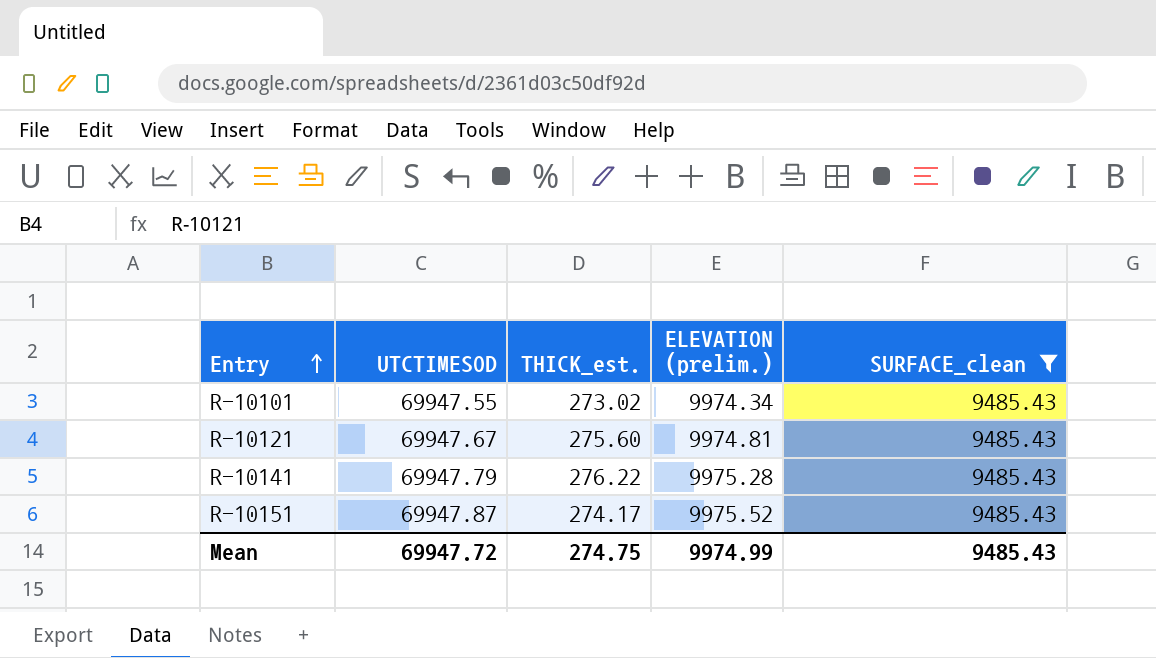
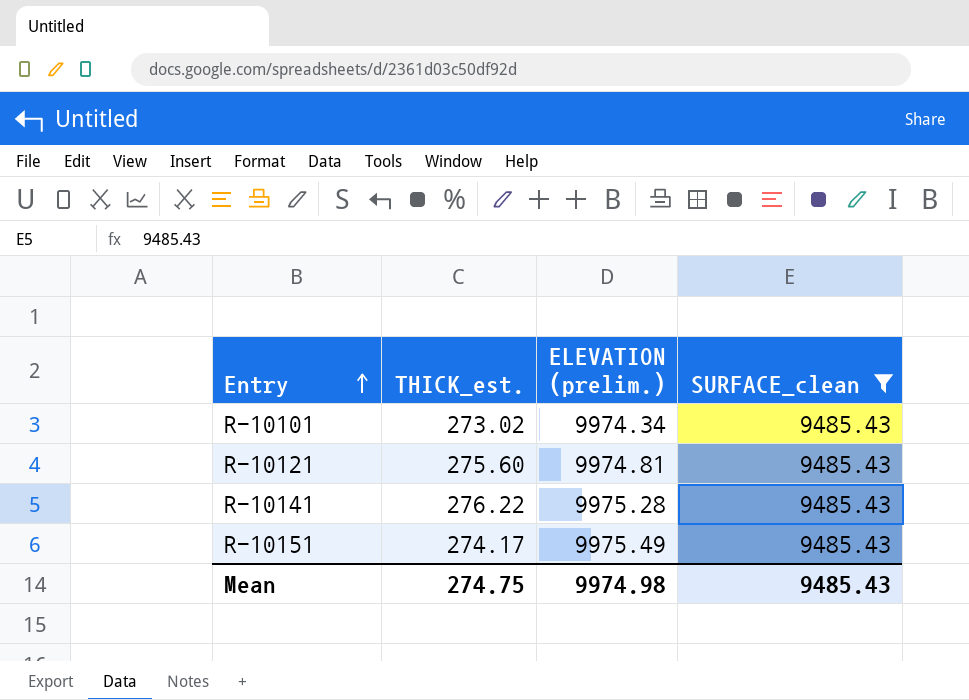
column UTCTIMESOD | position: 2 -> none
R-10151 | ELEVATION (prelim.): 9975.52 -> 9975.49
Mean | ELEVATION (prelim.): 9974.99 -> 9974.98

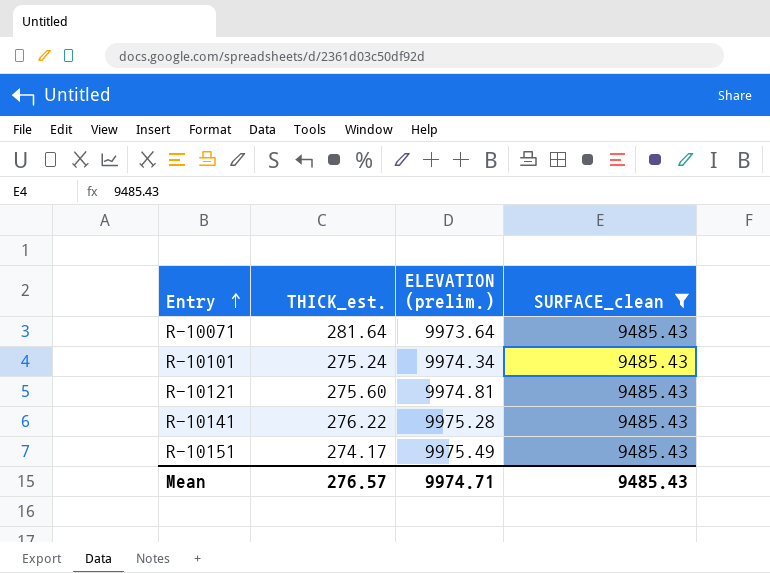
row R-10071: none -> 281.64 | 9973.64 | 9485.43
R-10101 | THICK_est.: 273.02 -> 275.24
Mean | THICK_est.: 274.75 -> 276.57
Mean | ELEVATION (prelim.): 9974.98 -> 9974.71

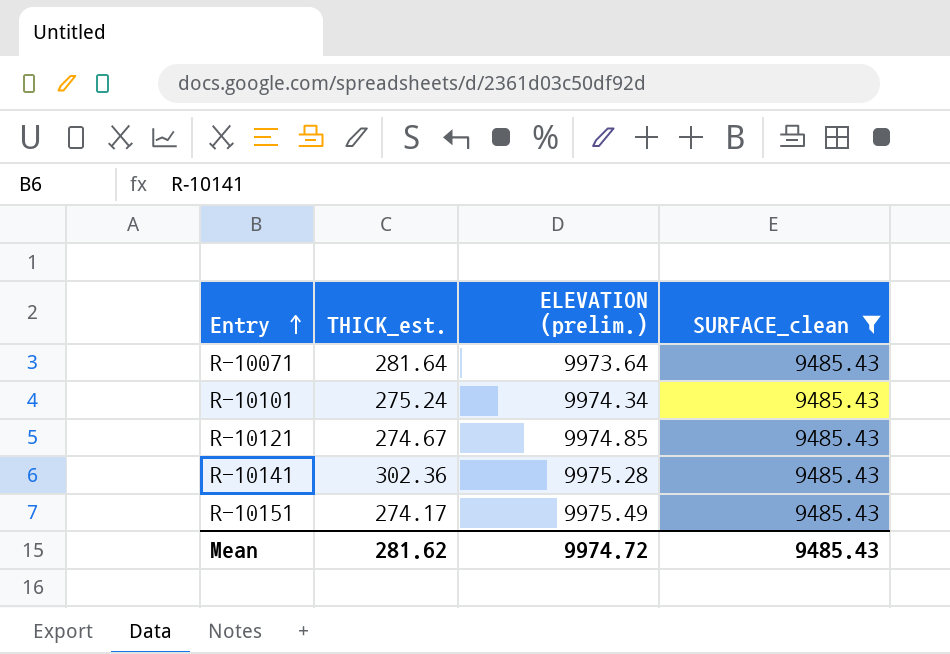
R-10121 | THICK_est.: 275.60 -> 274.67
R-10121 | ELEVATION (prelim.): 9974.81 -> 9974.85
R-10141 | THICK_est.: 276.22 -> 302.36
Mean | THICK_est.: 276.57 -> 281.62
Mean | ELEVATION (prelim.): 9974.71 -> 9974.72

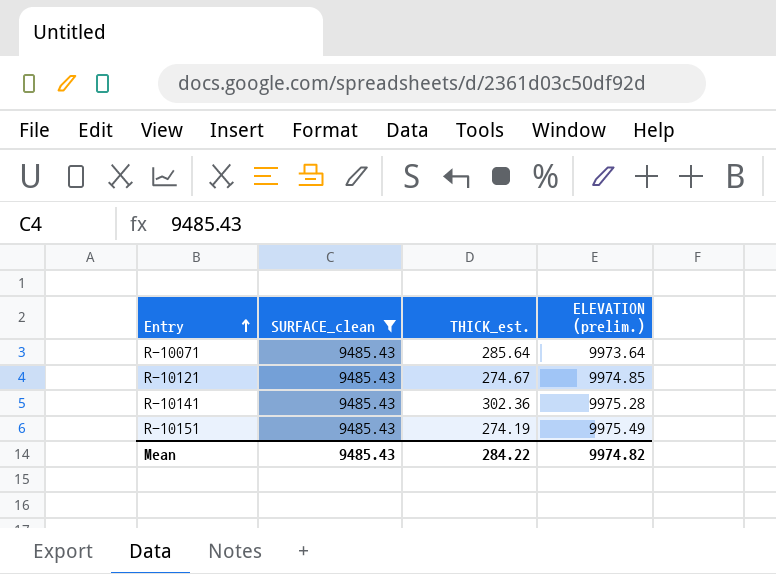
column SURFACE_clean | position: 4 -> 2
row R-10101: 275.24 | 9974.34 | 9485.43 -> none
R-10071 | THICK_est.: 281.64 -> 285.64
R-10151 | THICK_est.: 274.17 -> 274.19
Mean | THICK_est.: 281.62 -> 284.22
Mean | ELEVATION (prelim.): 9974.72 -> 9974.82

